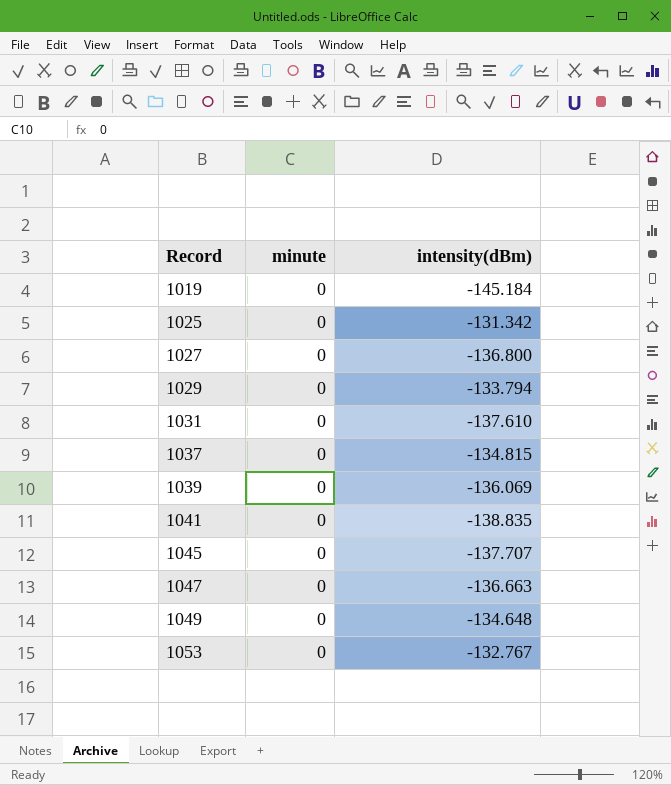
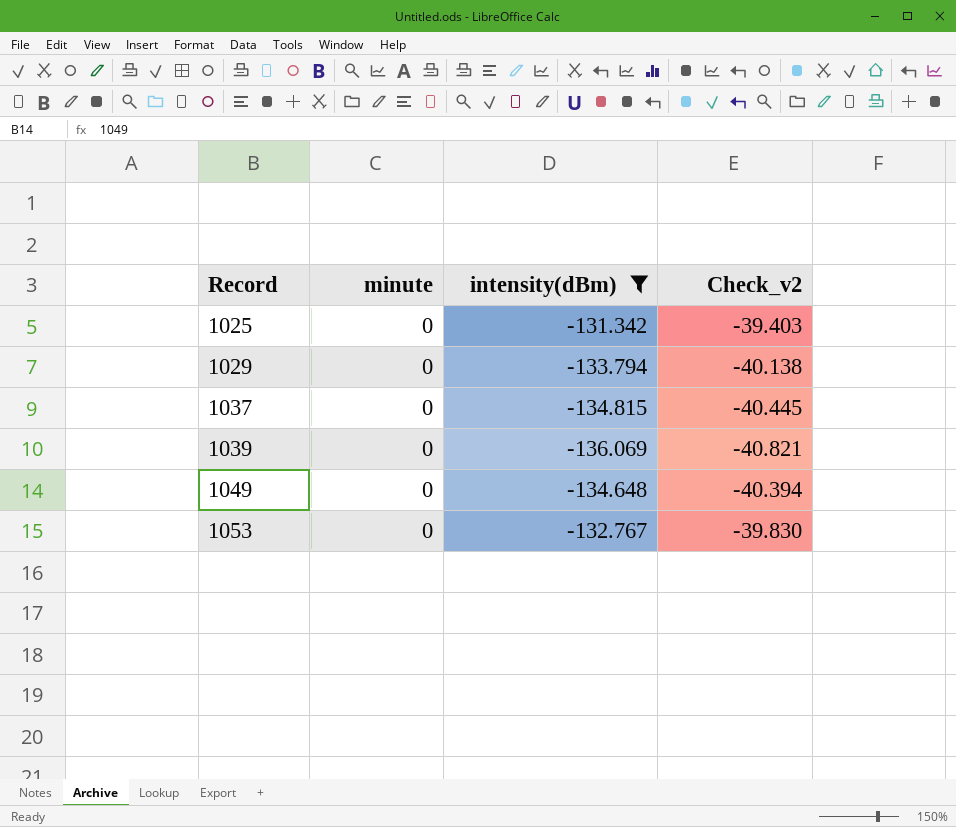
filter: none -> intensity(dBm) >= -136.069
column Check_v2 | formula: none -> [intensity(dBm)] * 0.3

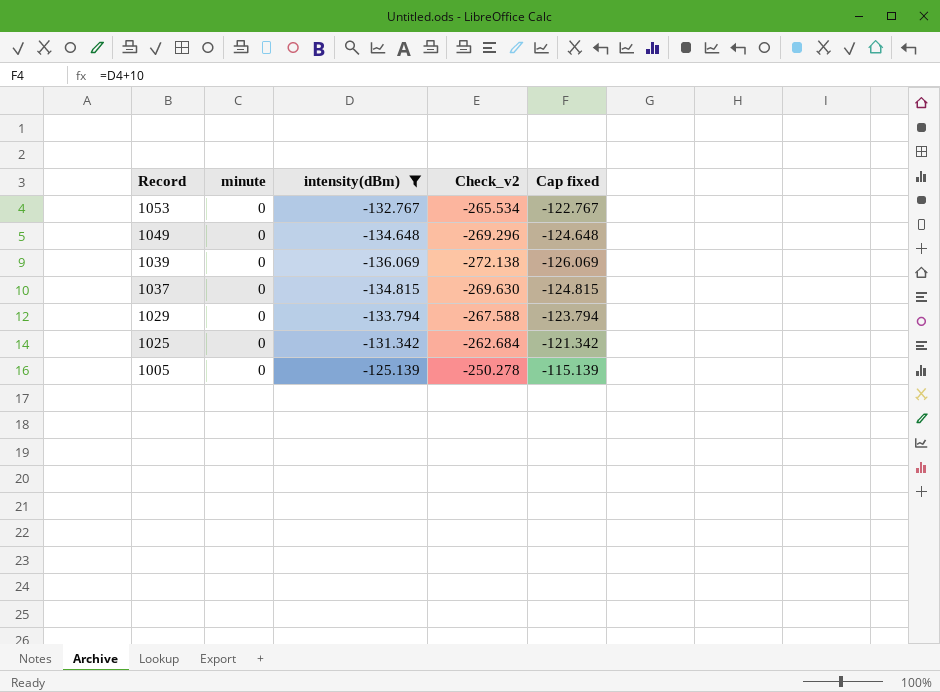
row order: Record ascending -> Record descending
column Check_v2 | formula: [intensity(dBm)] * 0.3 -> [intensity(dBm)] * 2
column Cap fixed | formula: none -> [intensity(dBm)] + 10
row 1005: none -> 0 | -125.139 | -250.278 | -115.139

